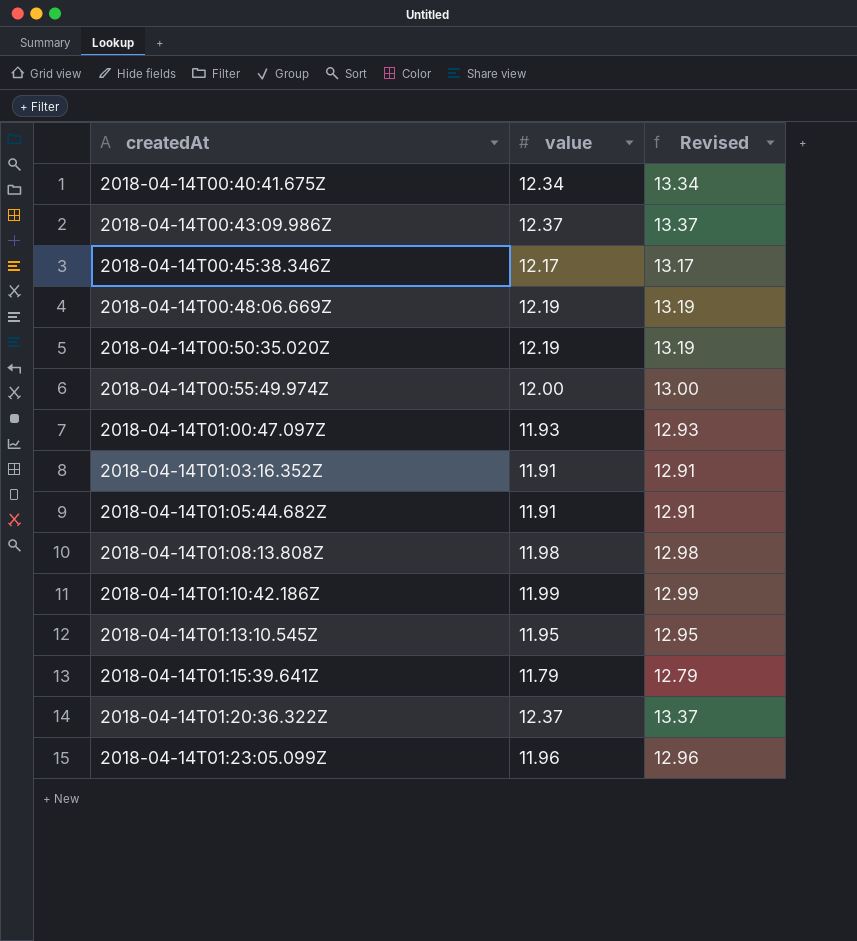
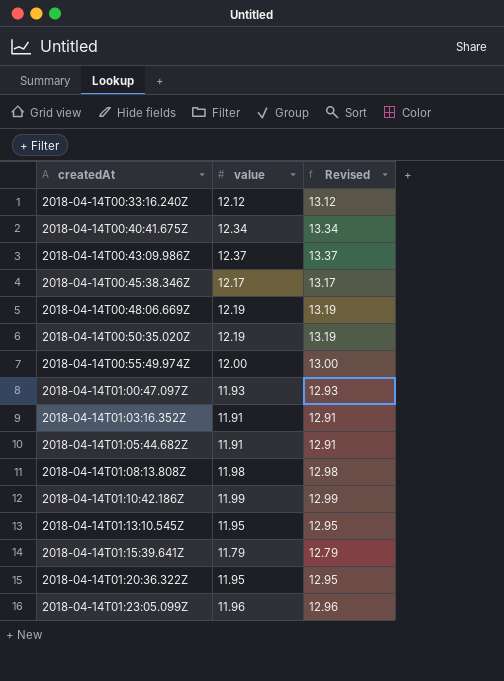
row 2018-04-14T00:33:16.240Z: none -> 12.12 | 13.12
2018-04-14T01:20:36.322Z | value: 12.37 -> 11.95
2018-04-14T01:20:36.322Z | Revised: 13.37 -> 12.95

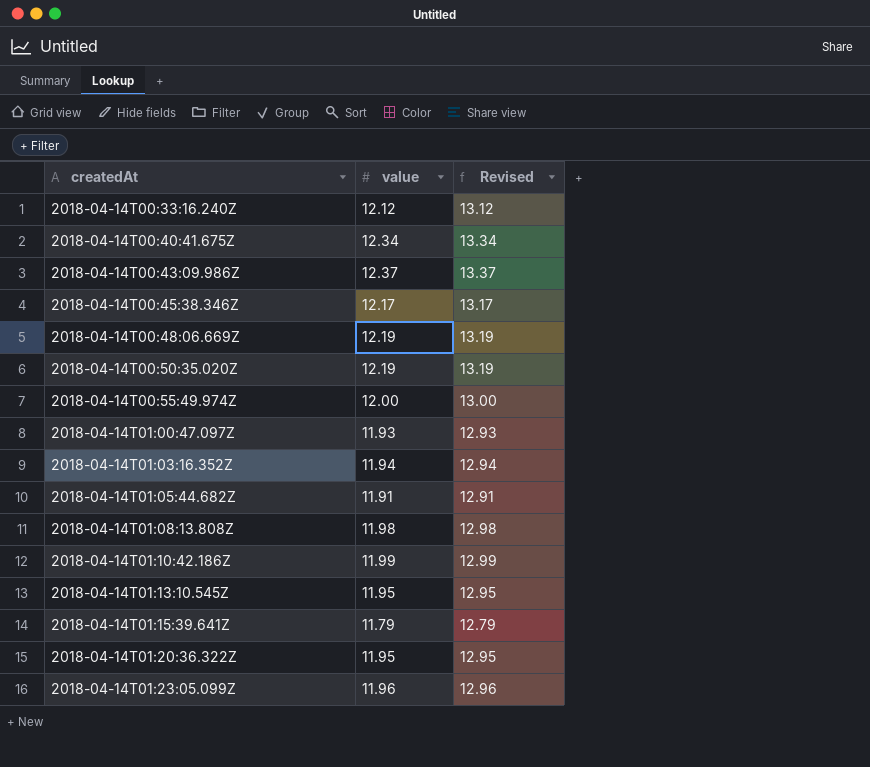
2018-04-14T01:03:16.352Z | value: 11.91 -> 11.94
2018-04-14T01:03:16.352Z | Revised: 12.91 -> 12.94

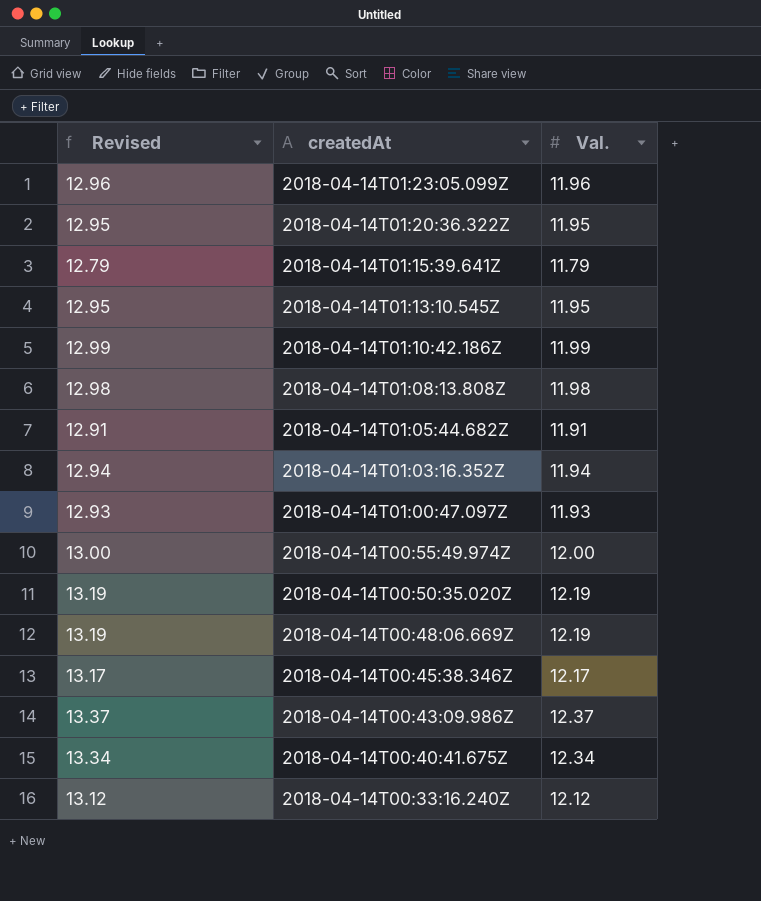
row order: createdAt ascending -> createdAt descending
column Revised | position: 3 -> 1
column name: value -> Val.

